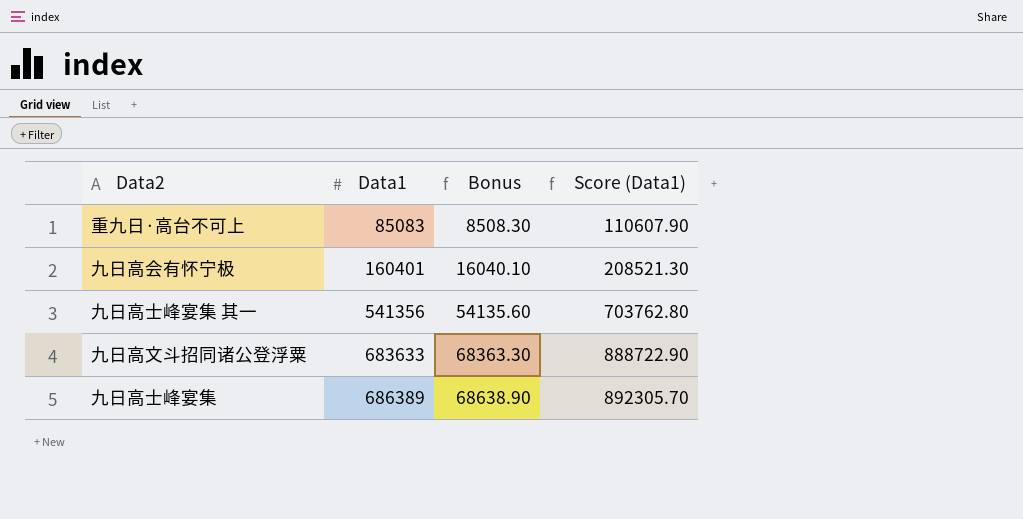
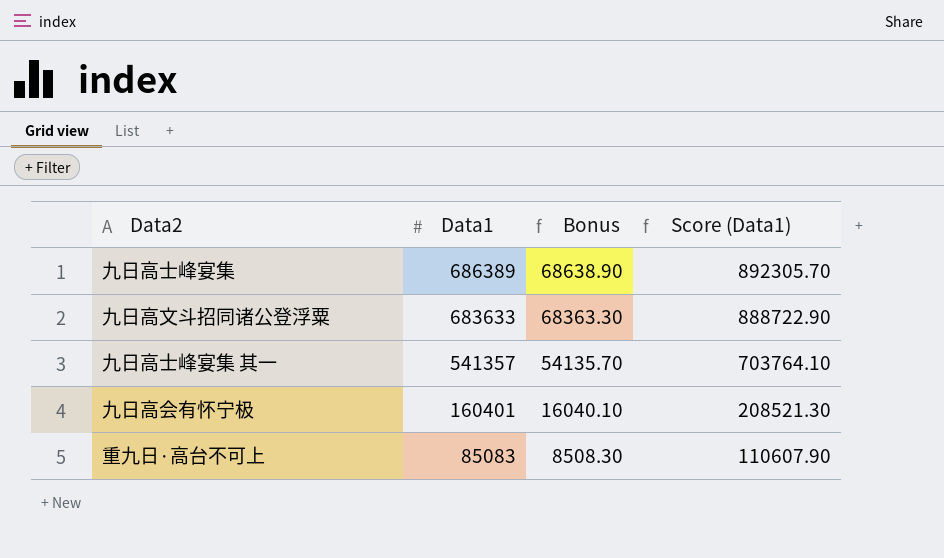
row order: Data1 ascending -> Data1 descending
九日高士峰宴集 其一 | Data1: 541356 -> 541357
九日高士峰宴集 其一 | Bonus: 54135.60 -> 54135.70
九日高士峰宴集 其一 | Score (Data1): 703762.80 -> 703764.10

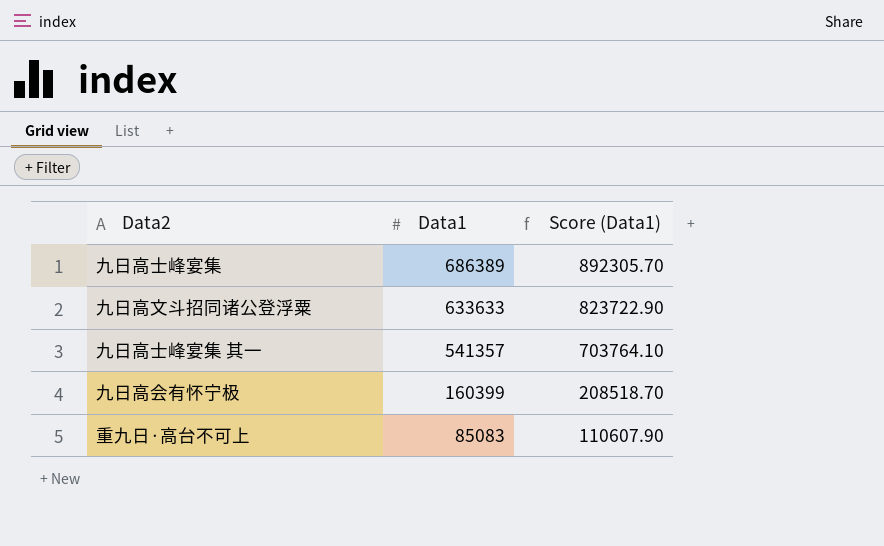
column Bonus | formula: [Data1] * 0.1 -> none
九日高文斗招同诸公登浮粟 | Data1: 683633 -> 633633
九日高文斗招同诸公登浮粟 | Score (Data1): 888722.90 -> 823722.90
九日高会有怀宁极 | Data1: 160401 -> 160399
九日高会有怀宁极 | Score (Data1): 208521.30 -> 208518.70

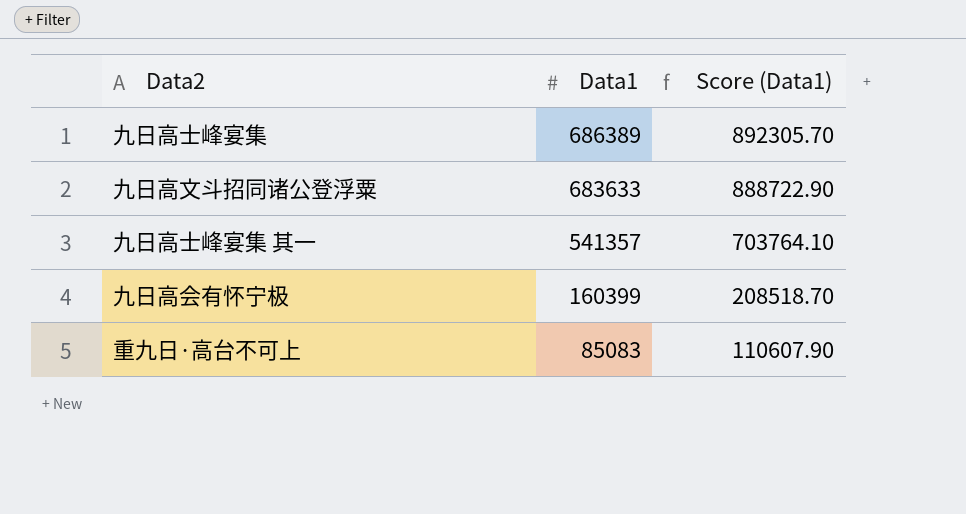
九日高文斗招同诸公登浮粟 | Data1: 633633 -> 683633
九日高文斗招同诸公登浮粟 | Score (Data1): 823722.90 -> 888722.90

